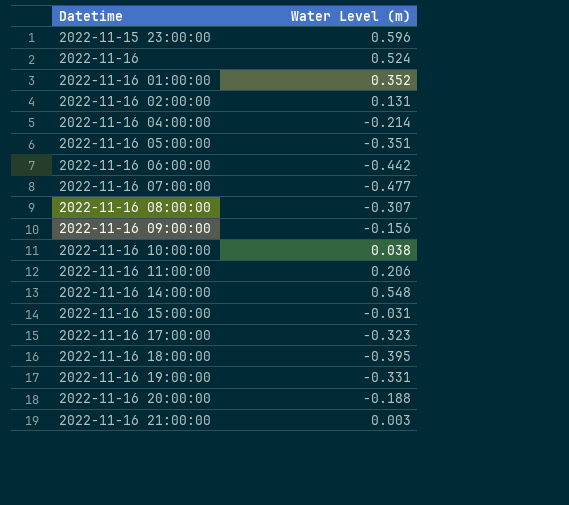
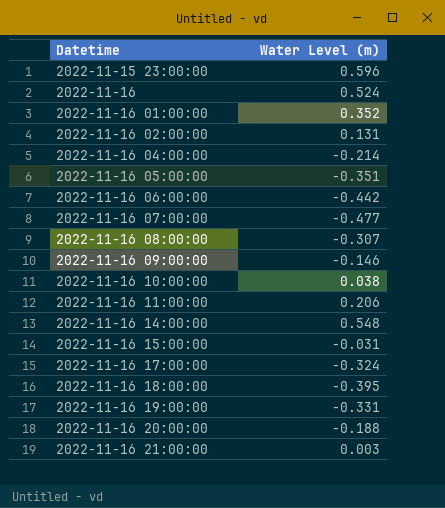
2022-11-16 09:00:00 | Water Level (m): -0.156 -> -0.146
2022-11-16 17:00:00 | Water Level (m): -0.323 -> -0.324

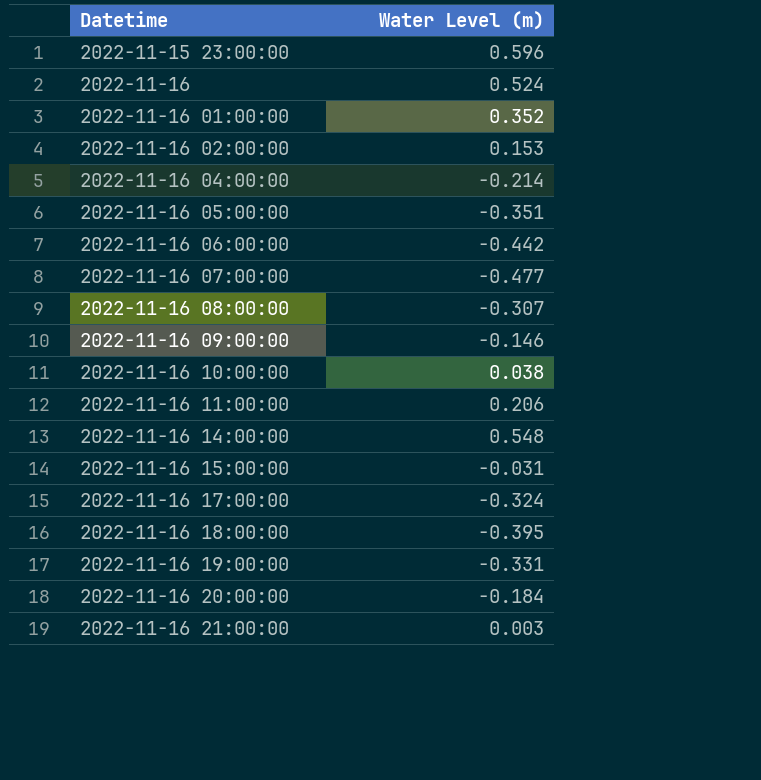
2022-11-16 02:00:00 | Water Level (m): 0.131 -> 0.153
2022-11-16 20:00:00 | Water Level (m): -0.188 -> -0.184

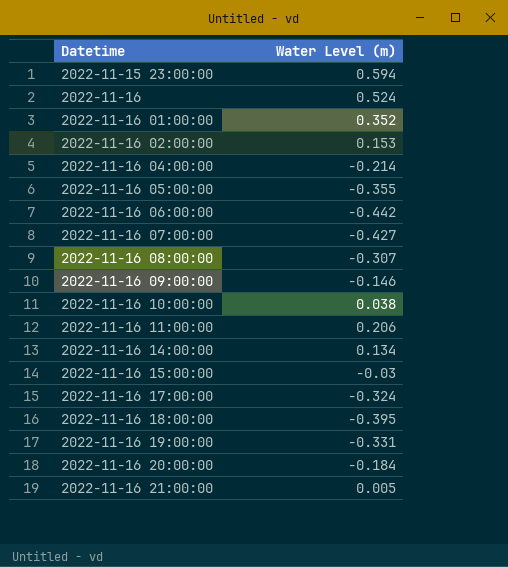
2022-11-15 23:00:00 | Water Level (m): 0.596 -> 0.594
2022-11-16 05:00:00 | Water Level (m): -0.351 -> -0.355
2022-11-16 07:00:00 | Water Level (m): -0.477 -> -0.427
2022-11-16 14:00:00 | Water Level (m): 0.548 -> 0.134
2022-11-16 15:00:00 | Water Level (m): -0.031 -> -0.03
2022-11-16 21:00:00 | Water Level (m): 0.003 -> 0.005

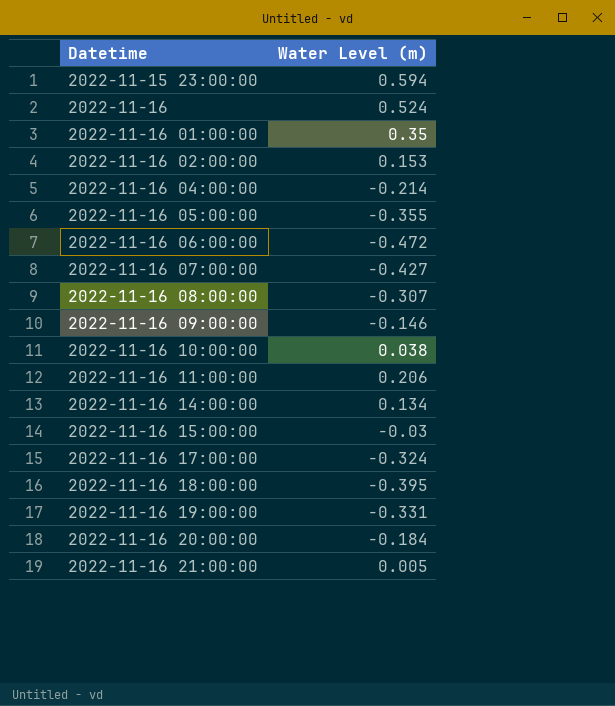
2022-11-16 01:00:00 | Water Level (m): 0.352 -> 0.35
2022-11-16 06:00:00 | Water Level (m): -0.442 -> -0.472

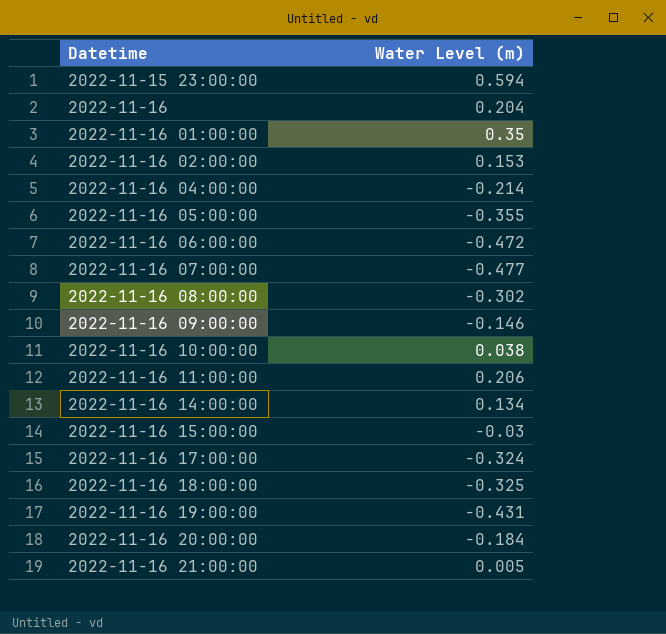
2022-11-16 | Water Level (m): 0.524 -> 0.204
2022-11-16 07:00:00 | Water Level (m): -0.427 -> -0.477
2022-11-16 08:00:00 | Water Level (m): -0.307 -> -0.302
2022-11-16 18:00:00 | Water Level (m): -0.395 -> -0.325
2022-11-16 19:00:00 | Water Level (m): -0.331 -> -0.431

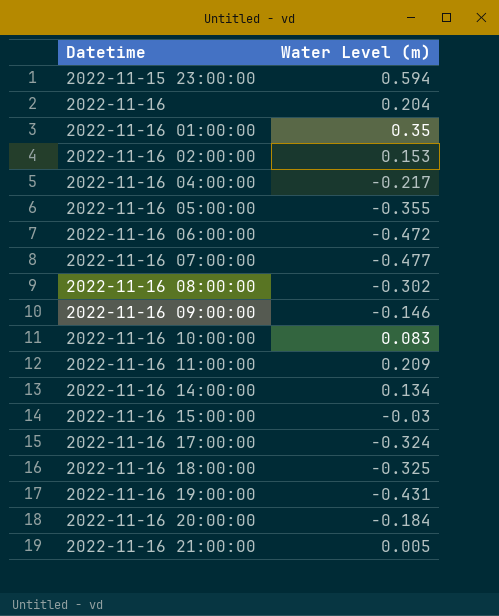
2022-11-16 04:00:00 | Water Level (m): -0.214 -> -0.217
2022-11-16 10:00:00 | Water Level (m): 0.038 -> 0.083
2022-11-16 11:00:00 | Water Level (m): 0.206 -> 0.209

